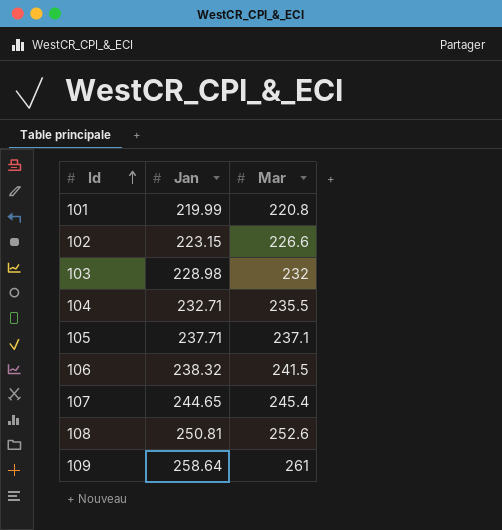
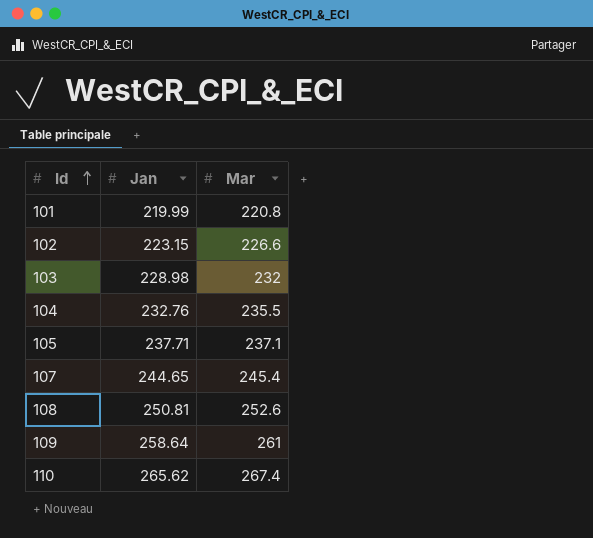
row 106: 238.32 | 241.5 -> none
104 | Jan: 232.71 -> 232.76
row 110: none -> 265.62 | 267.4

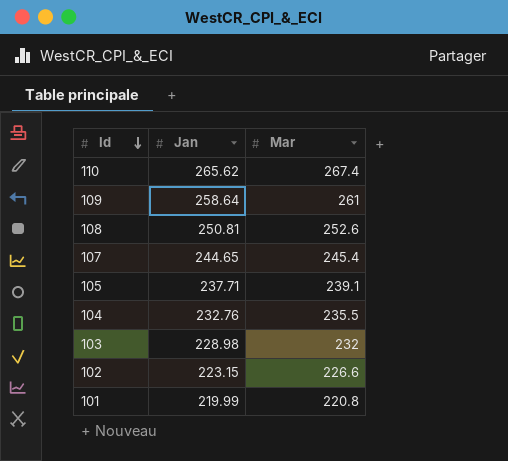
row order: Id ascending -> Id descending
105 | Mar: 237.1 -> 239.1

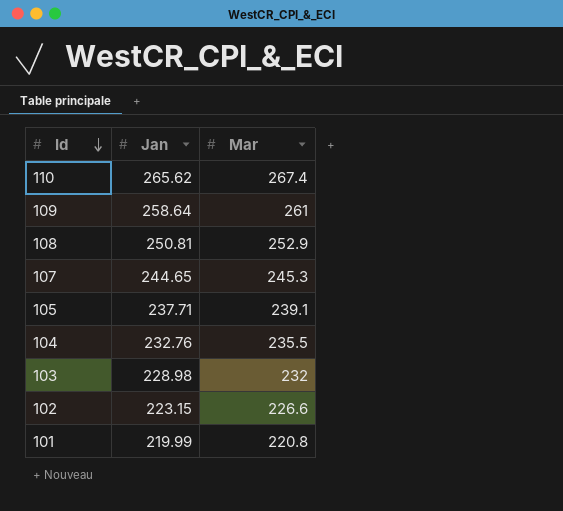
108 | Mar: 252.6 -> 252.9
107 | Mar: 245.4 -> 245.3

